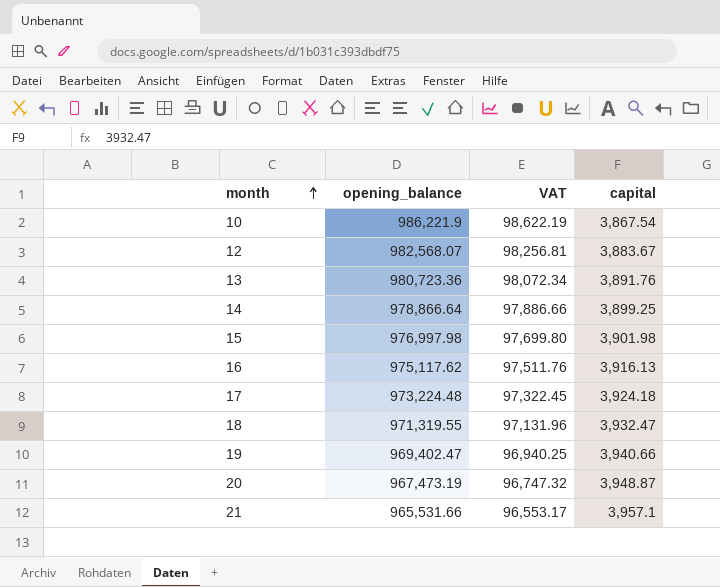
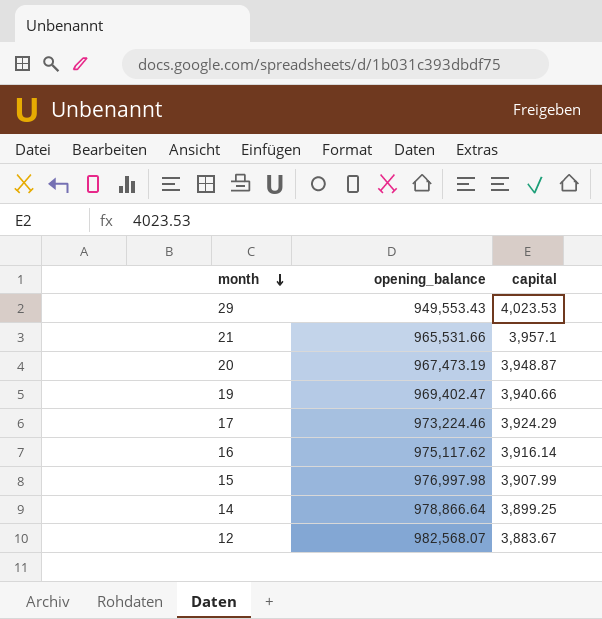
row order: month ascending -> month descending
column VAT | formula: [opening_balance] * 0.1 -> none
row 10: 986,221.9 | 98,622.19 | 3,867.54 -> none
row 13: 980,723.36 | 98,072.34 | 3,891.76 -> none
row 18: 971,319.55 | 97,131.96 | 3,932.47 -> none
row 29: none -> 949,553.43 | 4,023.53
17 | opening_balance: 973,224.48 -> 973,224.46
17 | capital: 3,924.18 -> 3,924.29
16 | capital: 3,916.13 -> 3,916.14
15 | capital: 3,901.98 -> 3,907.99

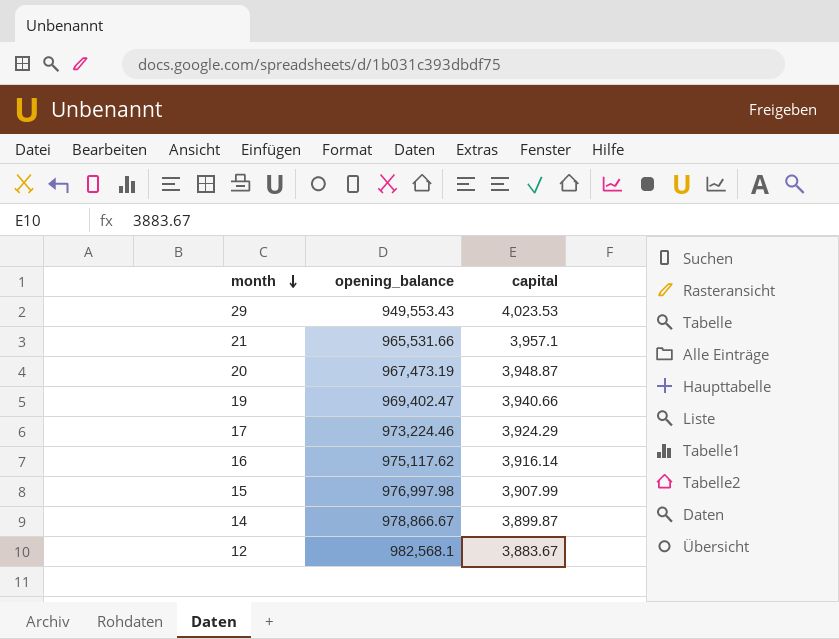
14 | opening_balance: 978,866.64 -> 978,866.67
14 | capital: 3,899.25 -> 3,899.87
12 | opening_balance: 982,568.07 -> 982,568.1

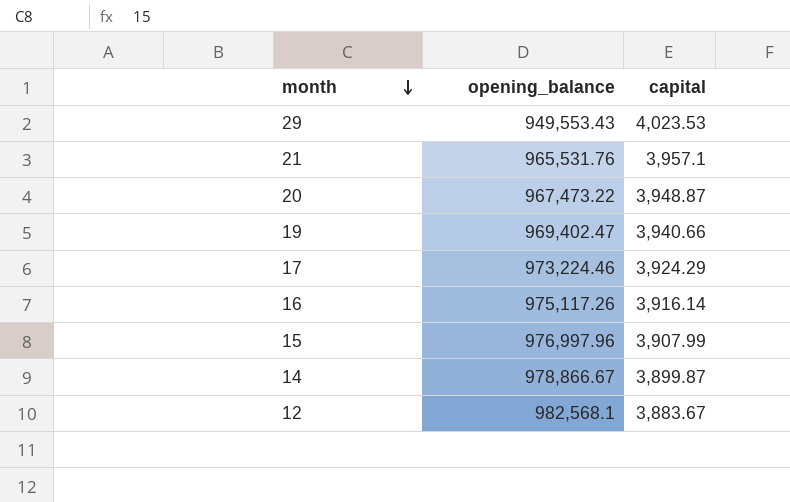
21 | opening_balance: 965,531.66 -> 965,531.76
20 | opening_balance: 967,473.19 -> 967,473.22
16 | opening_balance: 975,117.62 -> 975,117.26
15 | opening_balance: 976,997.98 -> 976,997.96

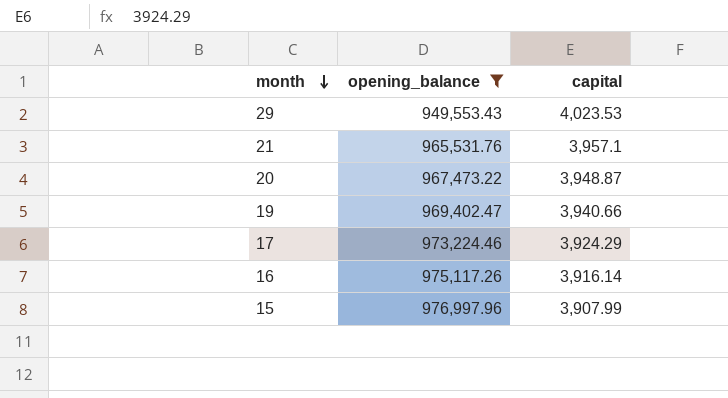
filter: none -> opening_balance <= 976,997.96

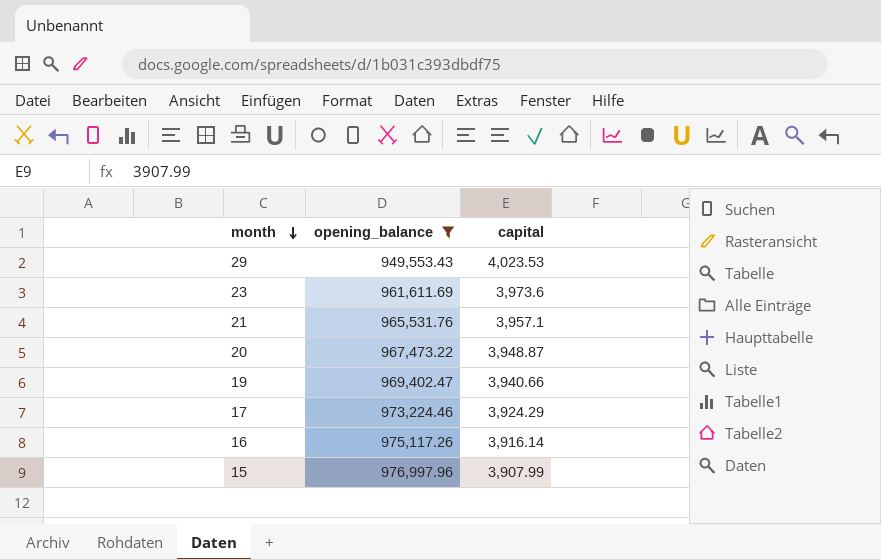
row 23: none -> 961,611.69 | 3,973.6

